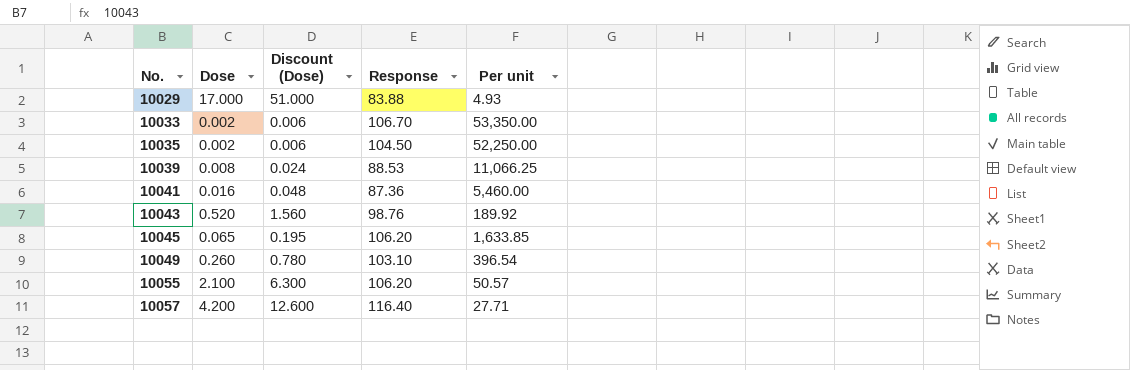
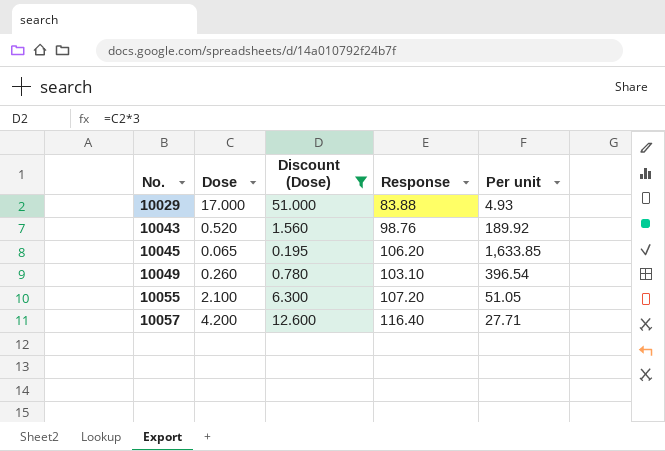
filter: none -> Discount (Dose) >= 0.195
10055 | Response: 106.20 -> 107.20
10055 | Per unit: 50.57 -> 51.05

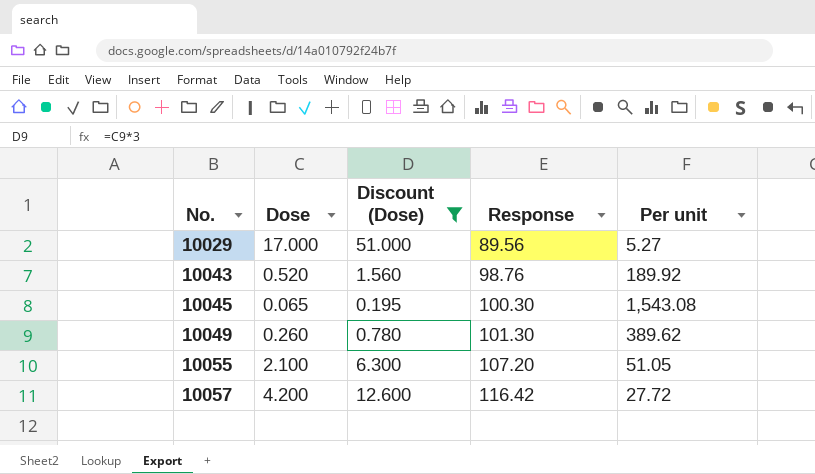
10029 | Response: 83.88 -> 89.56
10029 | Per unit: 4.93 -> 5.27
10045 | Response: 106.20 -> 100.30
10045 | Per unit: 1,633.85 -> 1,543.08
10049 | Response: 103.10 -> 101.30
10049 | Per unit: 396.54 -> 389.62
10057 | Response: 116.40 -> 116.42
10057 | Per unit: 27.71 -> 27.72

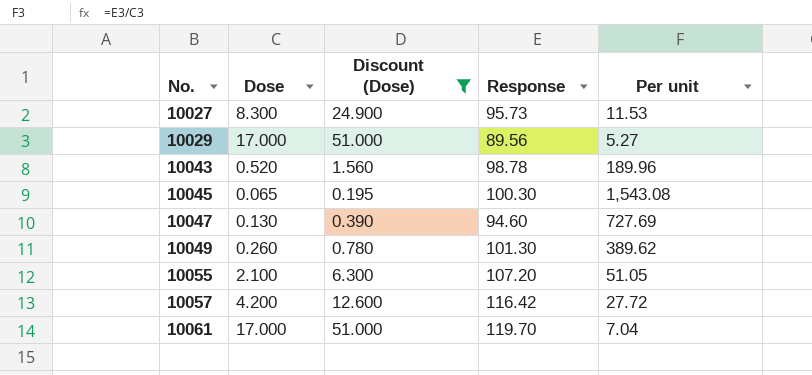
row 10027: none -> 8.300 | 24.900 | 95.73 | 11.53
10043 | Response: 98.76 -> 98.78
10043 | Per unit: 189.92 -> 189.96
row 10047: none -> 0.130 | 0.390 | 94.60 | 727.69
row 10061: none -> 17.000 | 51.000 | 119.70 | 7.04

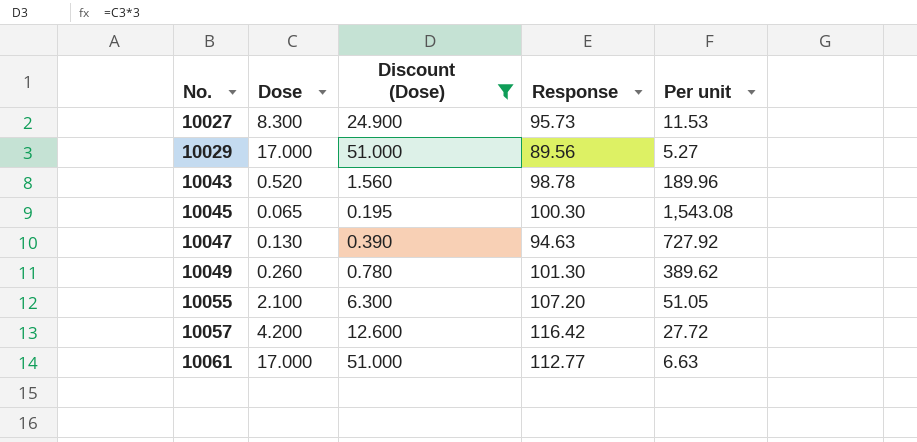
10047 | Response: 94.60 -> 94.63
10047 | Per unit: 727.69 -> 727.92
10061 | Response: 119.70 -> 112.77
10061 | Per unit: 7.04 -> 6.63

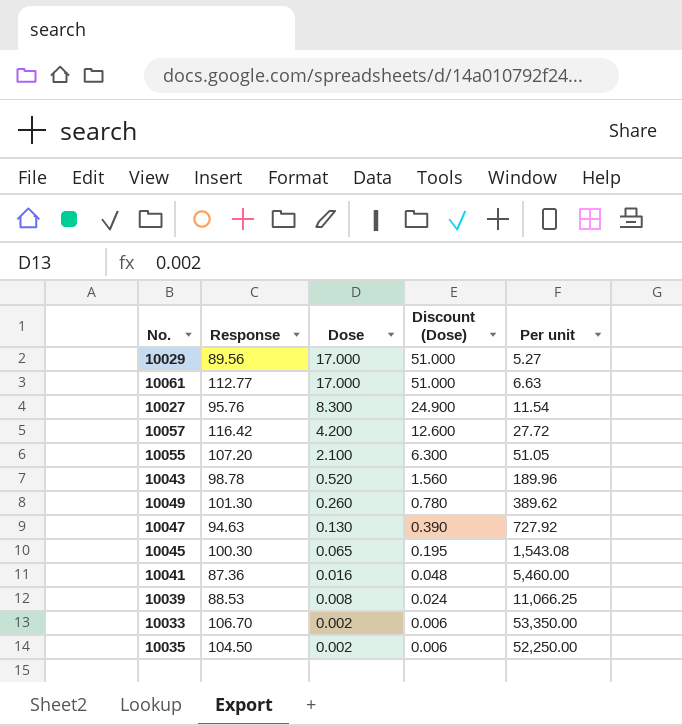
filter: Discount (Dose) >= 0.195 -> none
row order: No. ascending -> Dose descending
column Response | position: 4 -> 2
10027 | Response: 95.73 -> 95.76
10027 | Per unit: 11.53 -> 11.54

